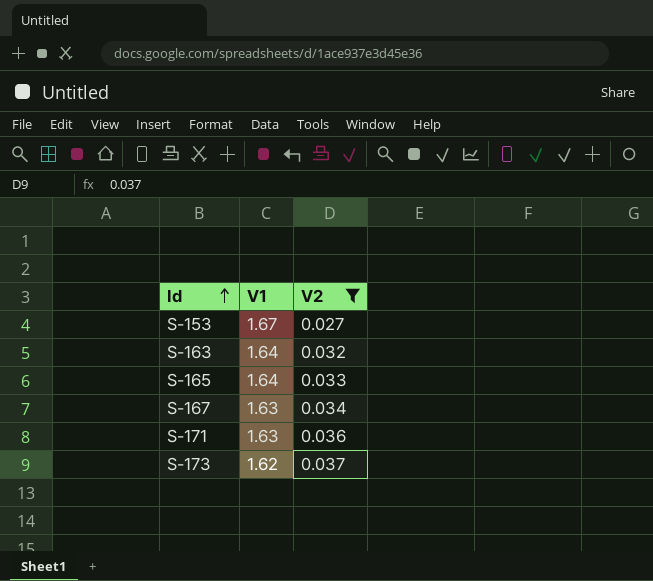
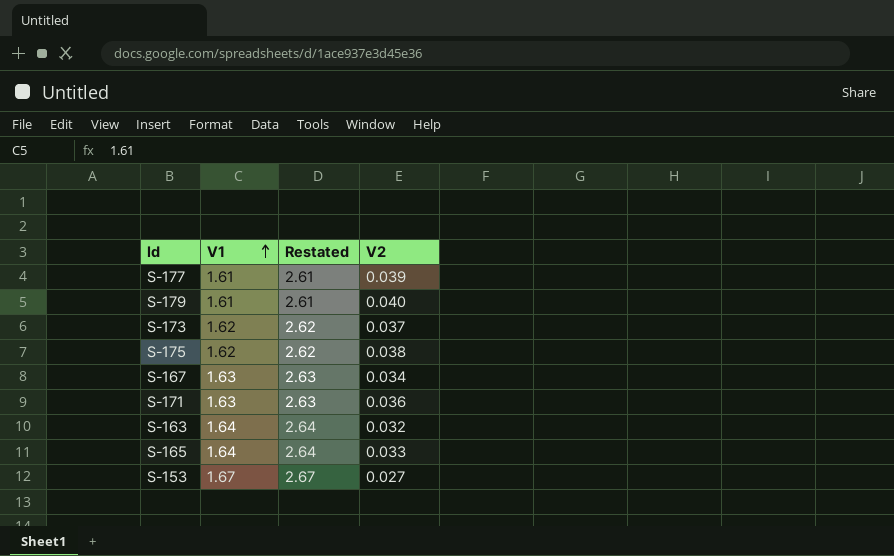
filter: V2 <= 0.037 -> none
row order: Id ascending -> V1 ascending
column Restated | formula: none -> [V1] + 1

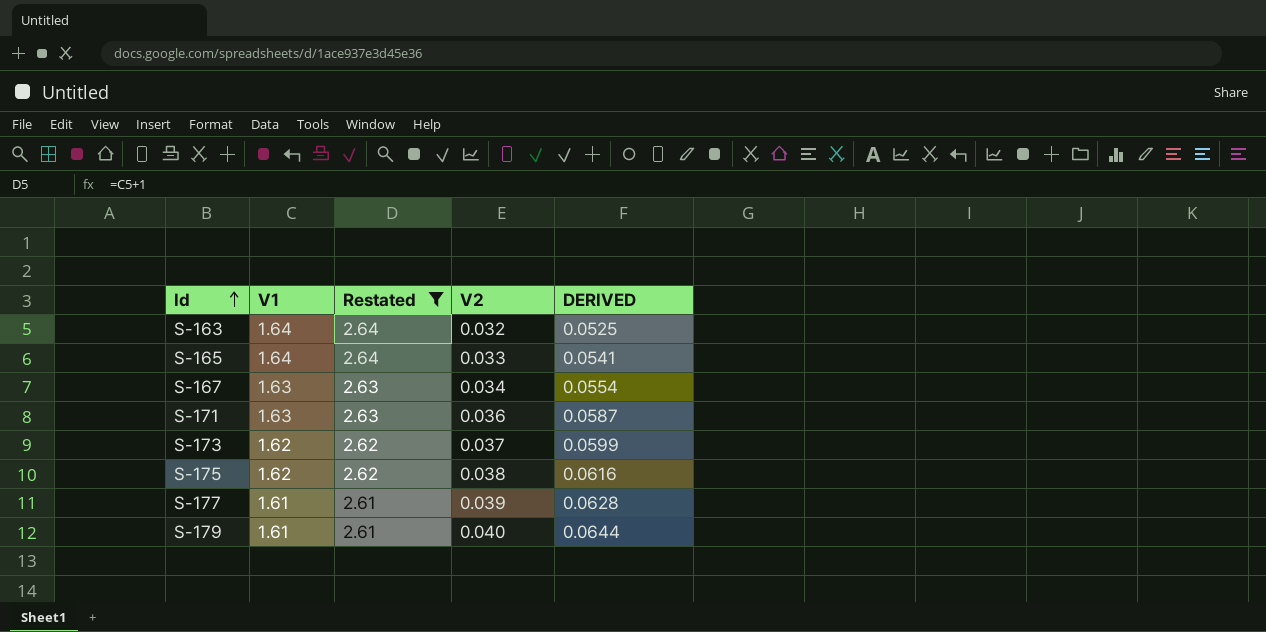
filter: none -> Restated != 2.67
row order: V1 ascending -> Id ascending
column DERIVED | formula: none -> [V1] * [V2]

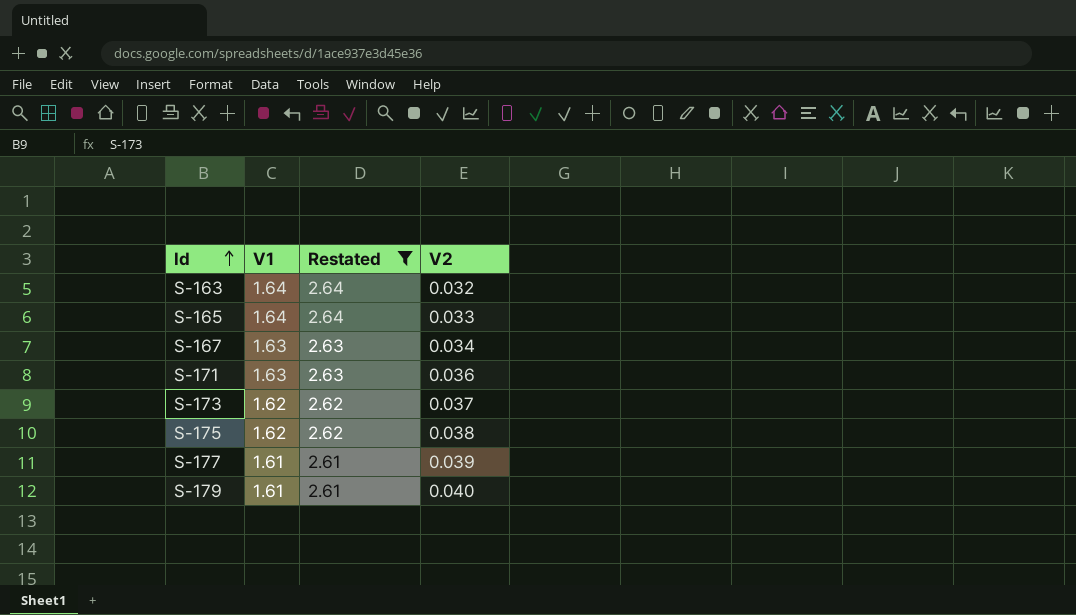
column DERIVED | formula: [V1] * [V2] -> none

